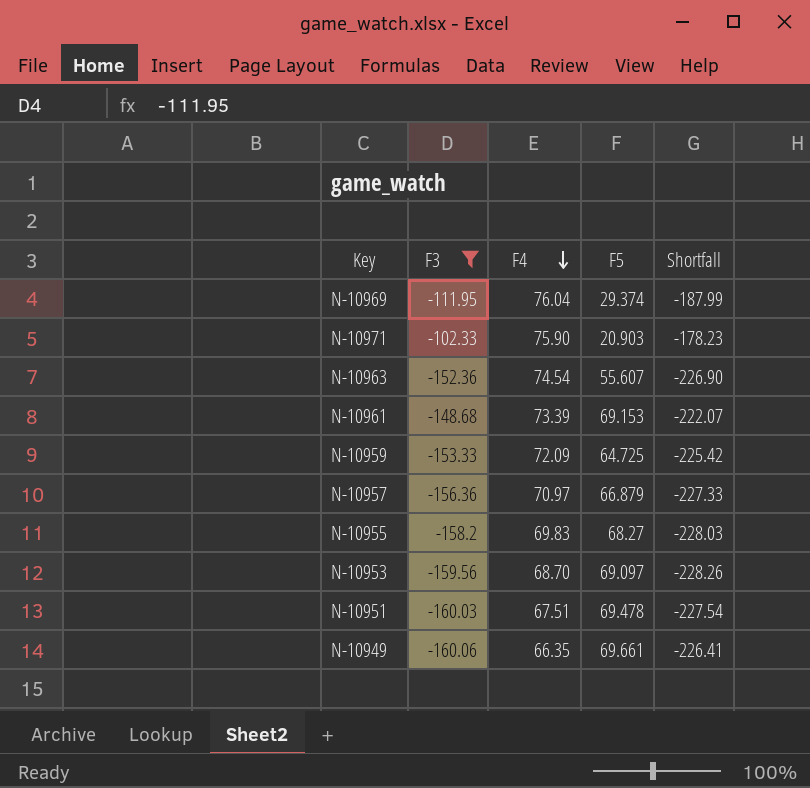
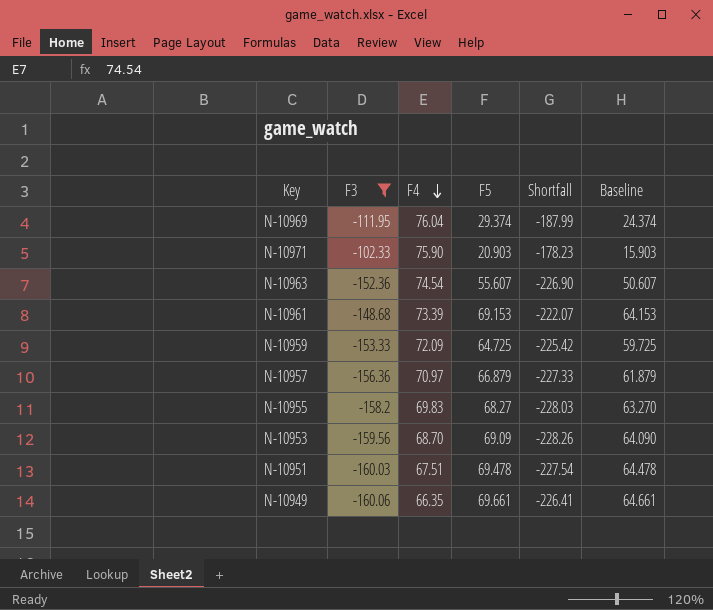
column Baseline | formula: none -> [F5] - 5
N-10953 | F5: 69.097 -> 69.09

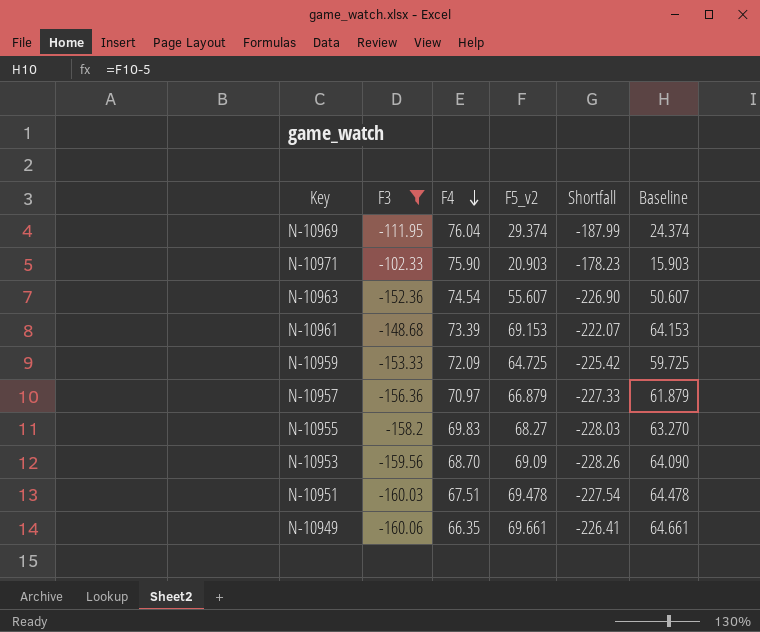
column name: F5 -> F5_v2

